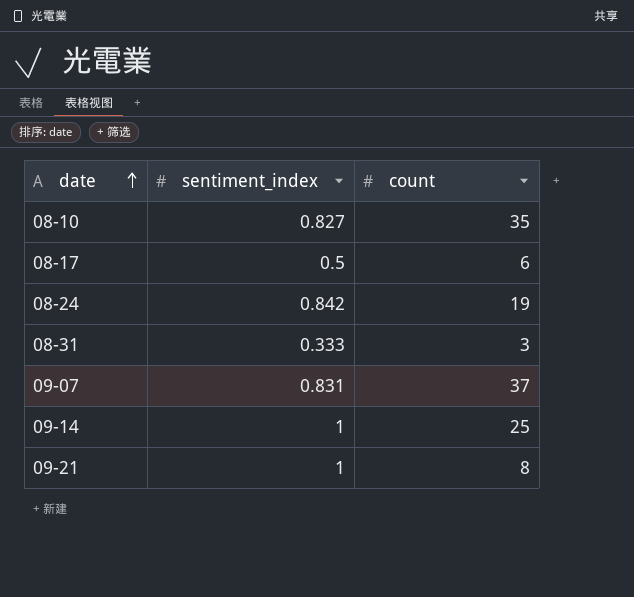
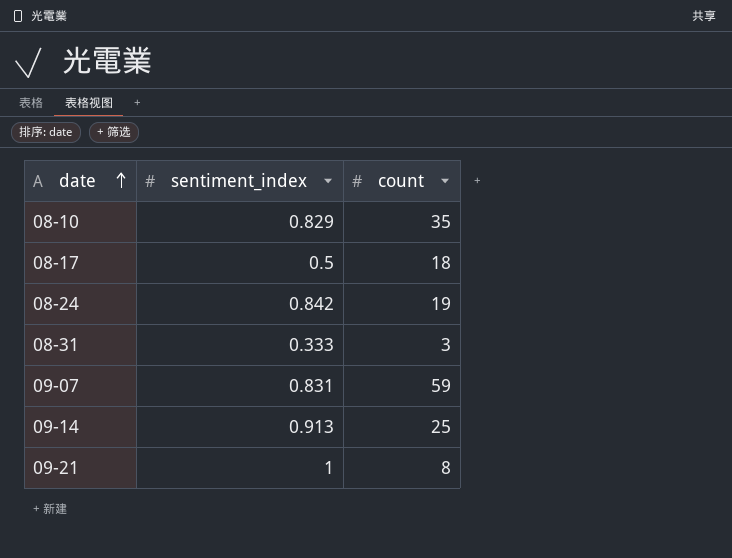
08-10 | sentiment_index: 0.827 -> 0.829
08-17 | count: 6 -> 18
09-07 | count: 37 -> 59
09-14 | sentiment_index: 1 -> 0.913

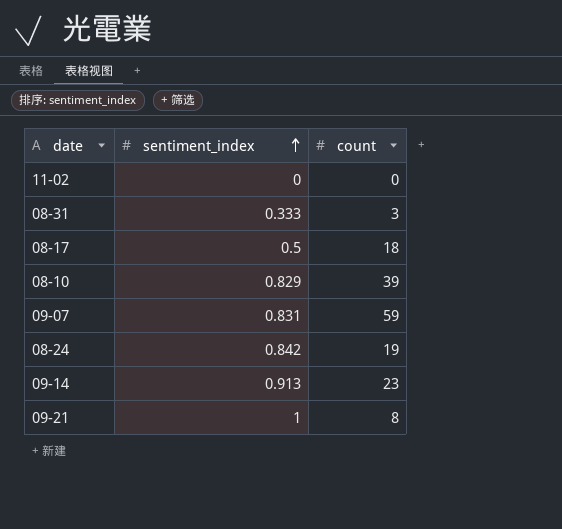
row order: date ascending -> sentiment_index ascending
row 11-02: none -> 0 | 0
08-10 | count: 35 -> 39
09-14 | count: 25 -> 23

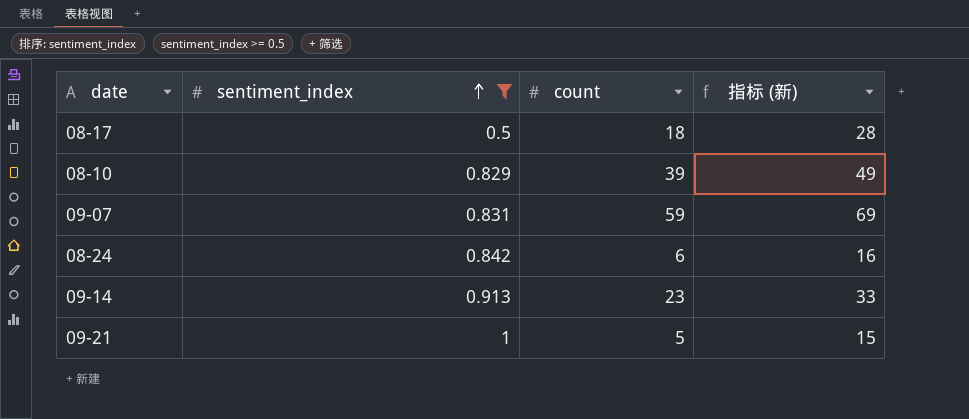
filter: none -> sentiment_index >= 0.5
column 指标 (新) | formula: none -> [count] + 10
08-24 | count: 19 -> 6
09-21 | count: 8 -> 5

